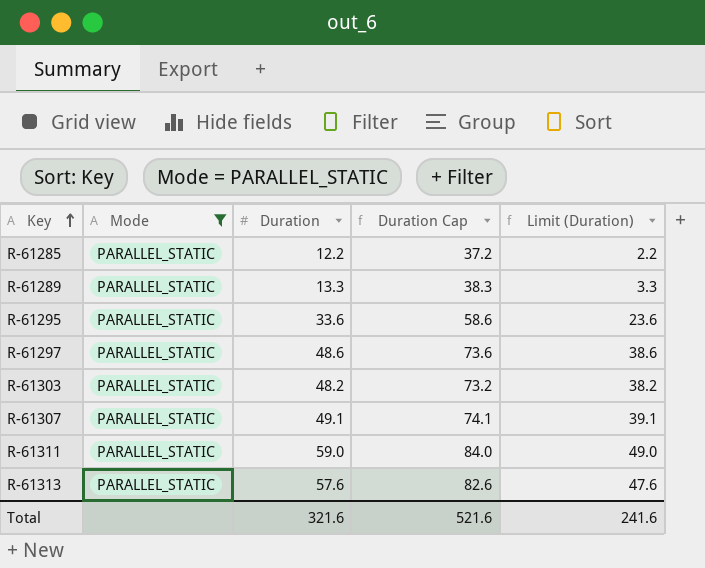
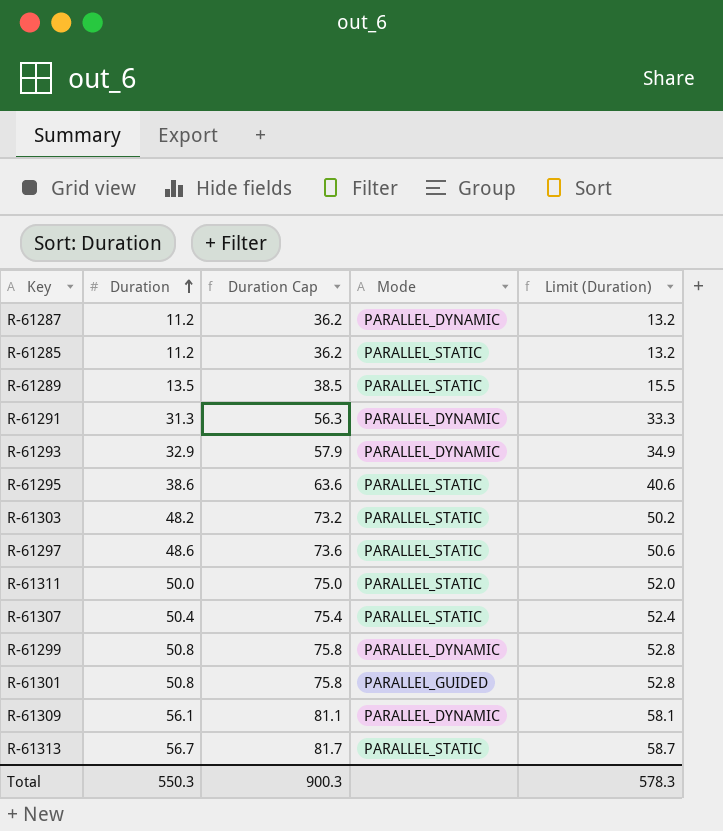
filter: Mode = PARALLEL_STATIC -> none
row order: Key ascending -> Duration ascending
column Mode | position: 2 -> 4
column Limit (Duration) | formula: [Duration] - 10 -> [Duration] + 2
R-61285 | Duration: 12.2 -> 11.2
R-61285 | Duration Cap: 37.2 -> 36.2
R-61289 | Duration: 13.3 -> 13.5
R-61289 | Duration Cap: 38.3 -> 38.5
R-61295 | Duration: 33.6 -> 38.6
R-61295 | Duration Cap: 58.6 -> 63.6
R-61311 | Duration: 59.0 -> 50.0
R-61311 | Duration Cap: 84.0 -> 75.0
R-61307 | Duration: 49.1 -> 50.4
R-61307 | Duration Cap: 74.1 -> 75.4
R-61313 | Duration: 57.6 -> 56.7
R-61313 | Duration Cap: 82.6 -> 81.7
Total | Duration: 321.6 -> 550.3
Total | Duration Cap: 521.6 -> 900.3
Total | Limit (Duration): 241.6 -> 578.3

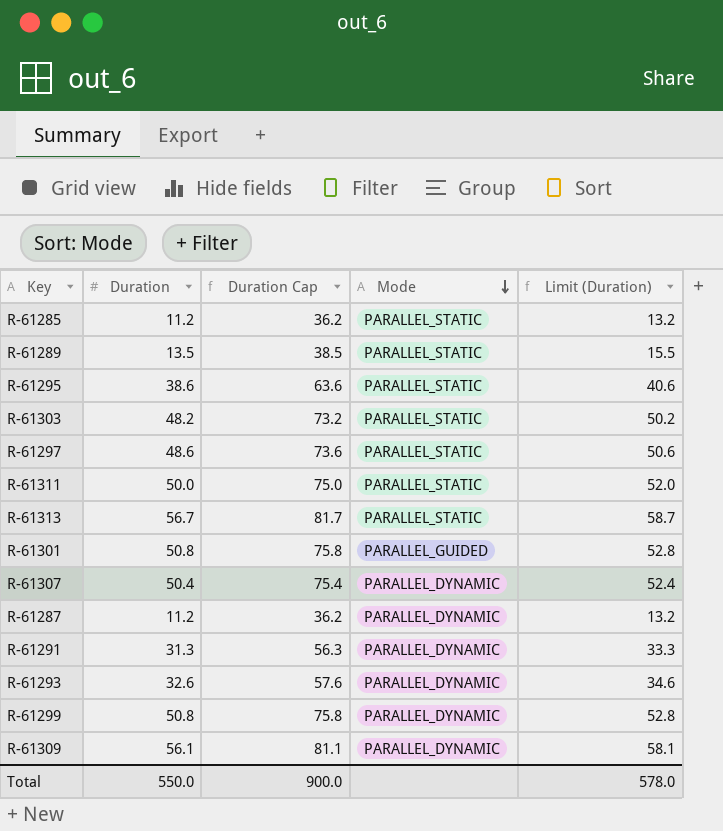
row order: Duration ascending -> Mode descending
R-61307 | Mode: PARALLEL_STATIC -> PARALLEL_DYNAMIC
R-61293 | Duration: 32.9 -> 32.6
R-61293 | Duration Cap: 57.9 -> 57.6
R-61293 | Limit (Duration): 34.9 -> 34.6
Total | Duration: 550.3 -> 550.0
Total | Duration Cap: 900.3 -> 900.0
Total | Limit (Duration): 578.3 -> 578.0

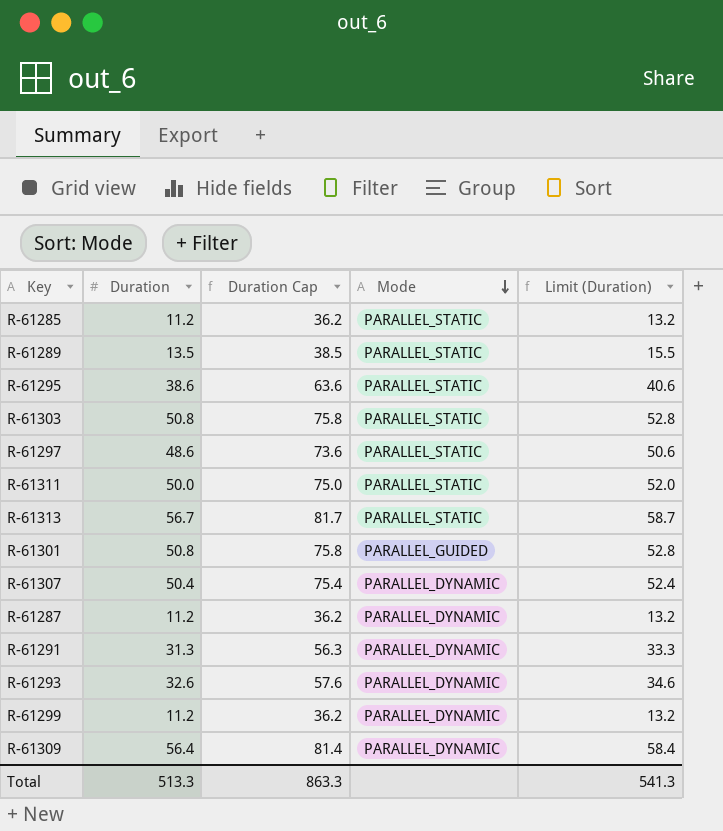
R-61303 | Duration: 48.2 -> 50.8
R-61303 | Duration Cap: 73.2 -> 75.8
R-61303 | Limit (Duration): 50.2 -> 52.8
R-61299 | Duration: 50.8 -> 11.2
R-61299 | Duration Cap: 75.8 -> 36.2
R-61299 | Limit (Duration): 52.8 -> 13.2
R-61309 | Duration: 56.1 -> 56.4
R-61309 | Duration Cap: 81.1 -> 81.4
R-61309 | Limit (Duration): 58.1 -> 58.4
Total | Duration: 550.0 -> 513.3
Total | Duration Cap: 900.0 -> 863.3
Total | Limit (Duration): 578.0 -> 541.3

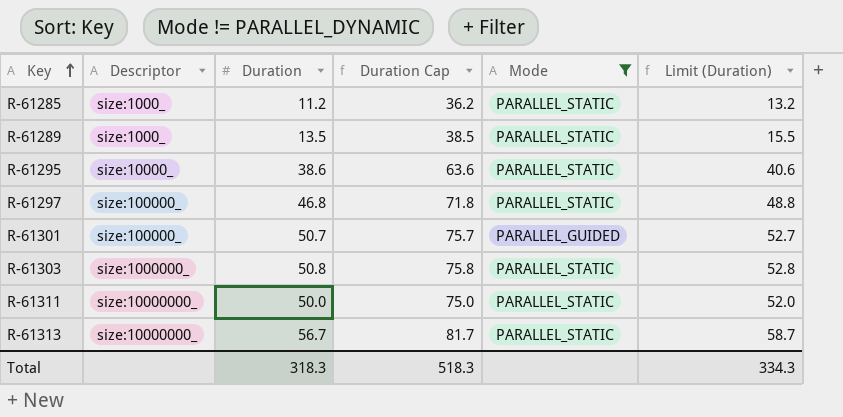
filter: none -> Mode != PARALLEL_DYNAMIC
row order: Mode descending -> Key ascending
column Descriptor | position: none -> 2
R-61297 | Duration: 48.6 -> 46.8
R-61297 | Duration Cap: 73.6 -> 71.8
R-61297 | Limit (Duration): 50.6 -> 48.8
R-61301 | Duration: 50.8 -> 50.7
R-61301 | Duration Cap: 75.8 -> 75.7
R-61301 | Limit (Duration): 52.8 -> 52.7
Total | Duration: 513.3 -> 318.3
Total | Duration Cap: 863.3 -> 518.3
Total | Limit (Duration): 541.3 -> 334.3

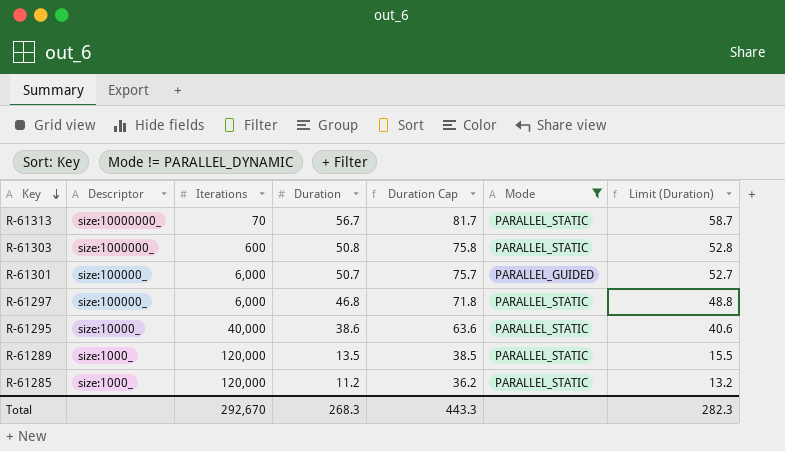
row order: Key ascending -> Key descending
column Iterations | position: none -> 3
row R-61311: size:10000000_ | 50.0 | 75.0 | PARALLEL_STATIC | 52.0 -> none
Total | Duration: 318.3 -> 268.3
Total | Duration Cap: 518.3 -> 443.3
Total | Limit (Duration): 334.3 -> 282.3

